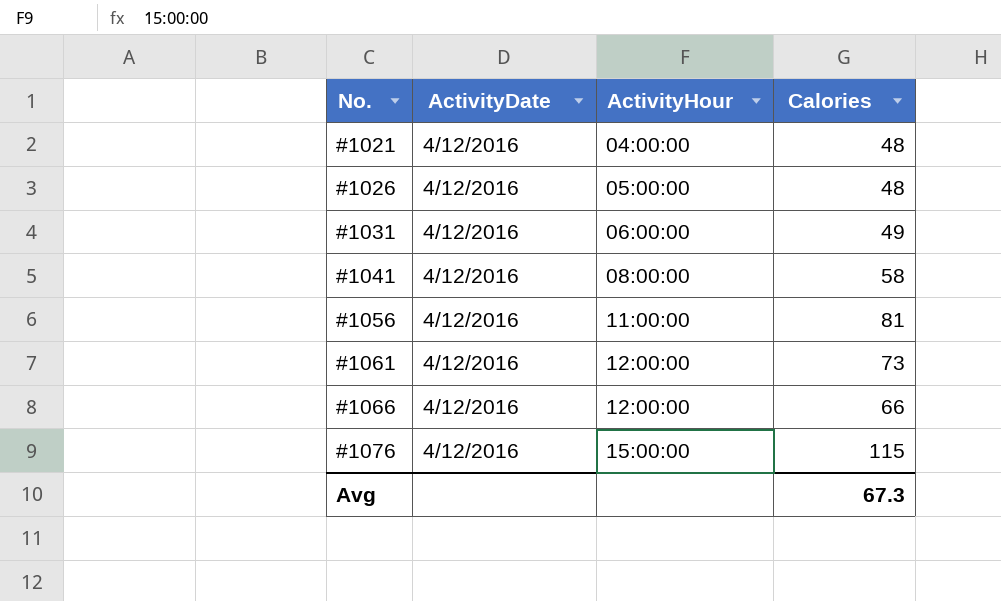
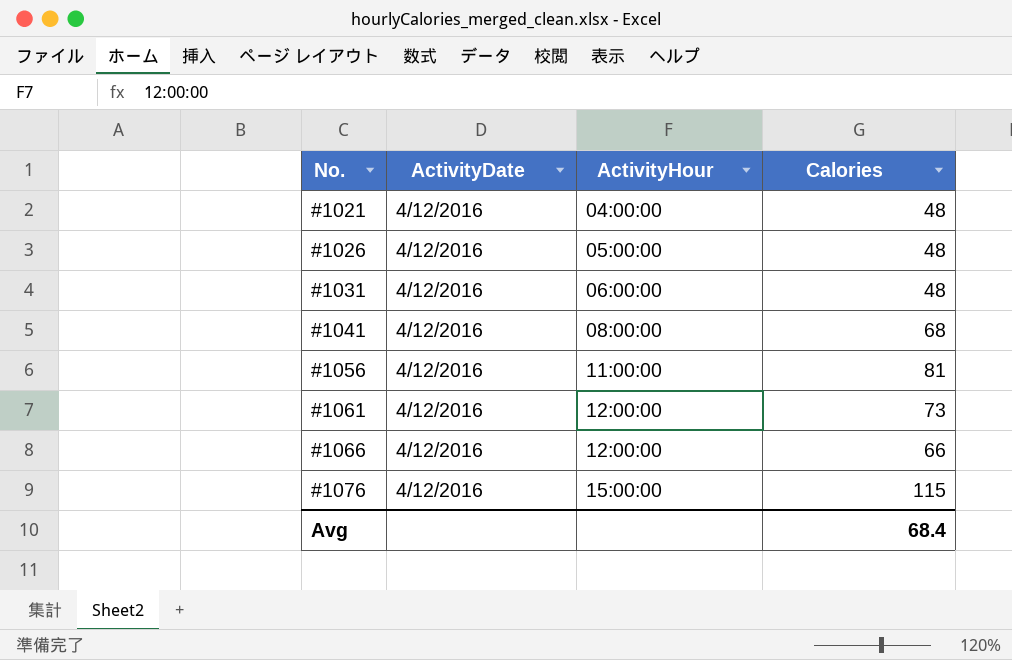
#1031 | Calories: 49 -> 48
#1041 | Calories: 58 -> 68
Avg | Calories: 67.3 -> 68.4

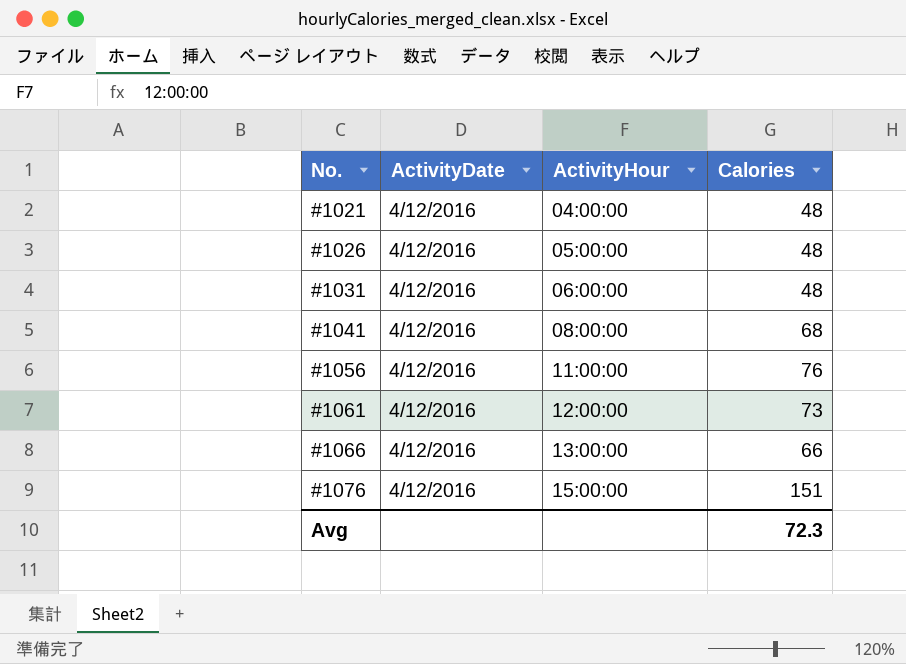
#1056 | Calories: 81 -> 76
#1066 | ActivityHour: 12:00:00 -> 13:00:00
#1076 | Calories: 115 -> 151
Avg | Calories: 68.4 -> 72.3

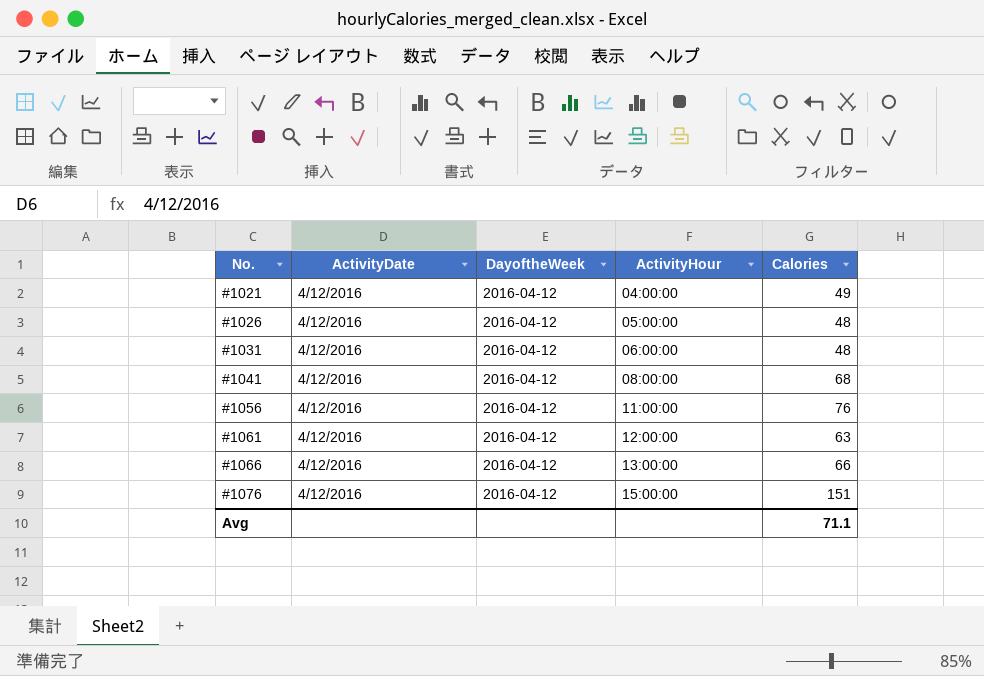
column DayoftheWeek | position: none -> 3
#1021 | Calories: 48 -> 49
#1061 | Calories: 73 -> 63
Avg | Calories: 72.3 -> 71.1

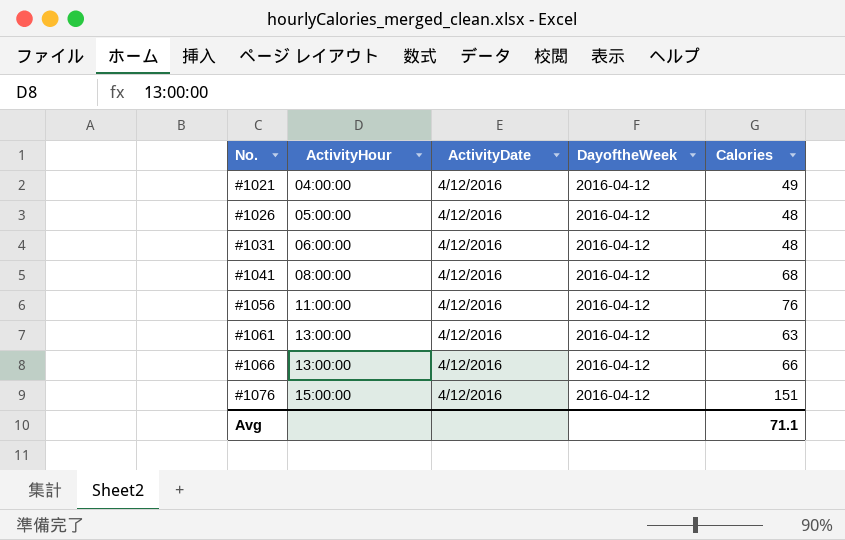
column ActivityHour | position: 4 -> 2
#1061 | ActivityHour: 12:00:00 -> 13:00:00

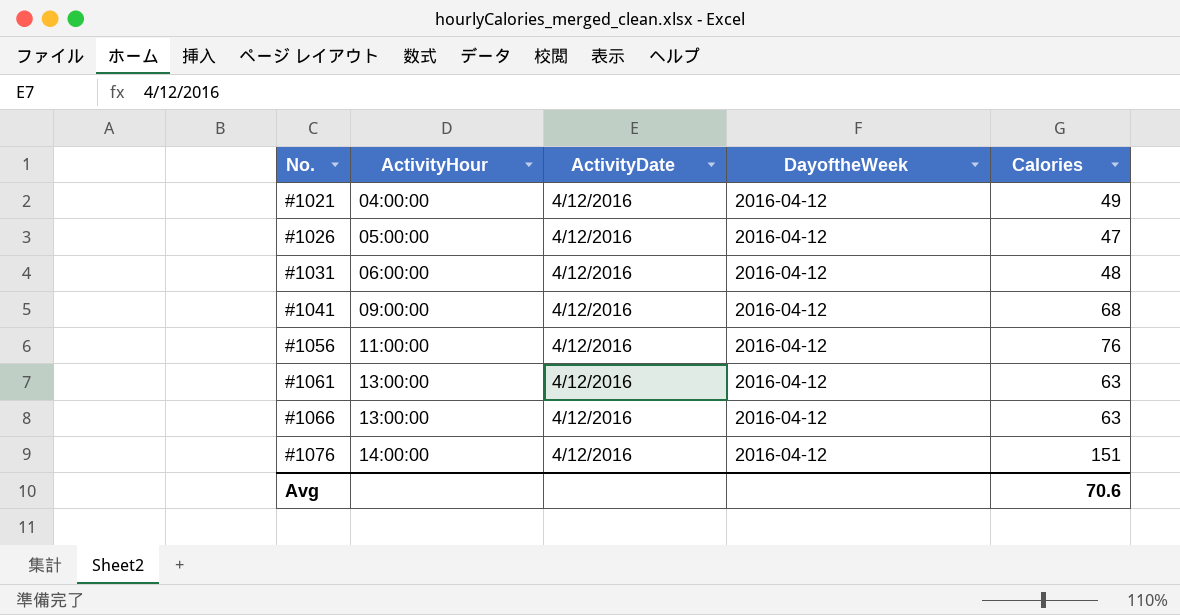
#1026 | Calories: 48 -> 47
#1041 | ActivityHour: 08:00:00 -> 09:00:00
#1066 | Calories: 66 -> 63
#1076 | ActivityHour: 15:00:00 -> 14:00:00
Avg | Calories: 71.1 -> 70.6

